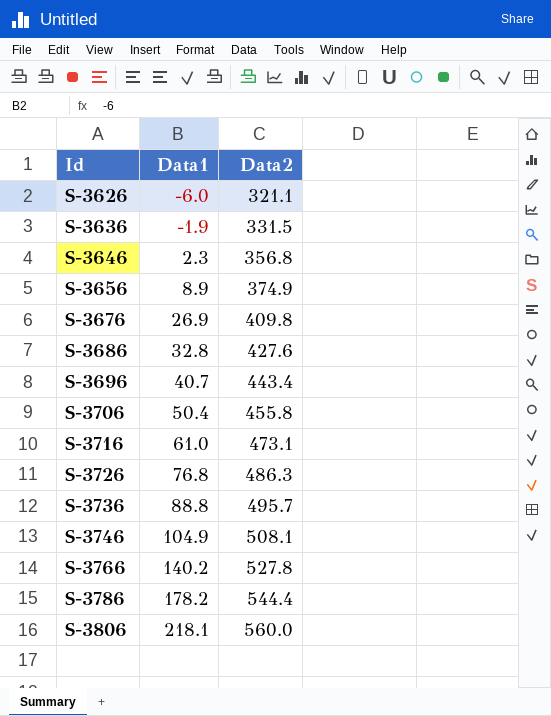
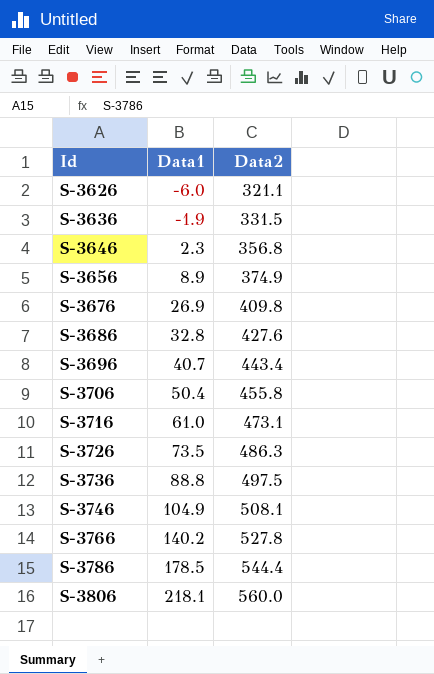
S-3726 | Data1: 76.8 -> 73.5
S-3736 | Data2: 495.7 -> 497.5
S-3786 | Data1: 178.2 -> 178.5

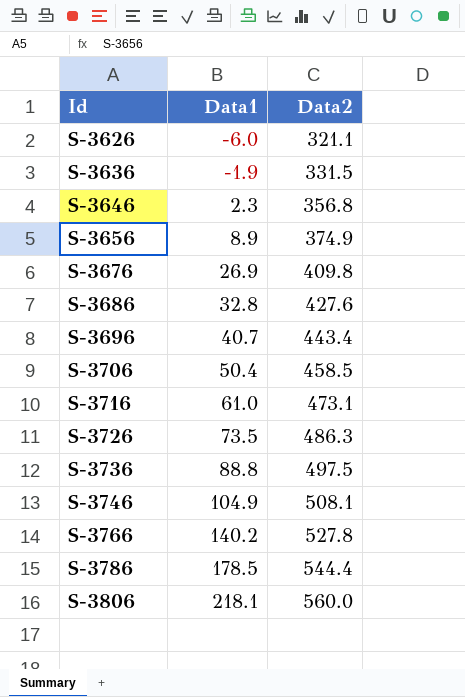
S-3706 | Data2: 455.8 -> 458.5

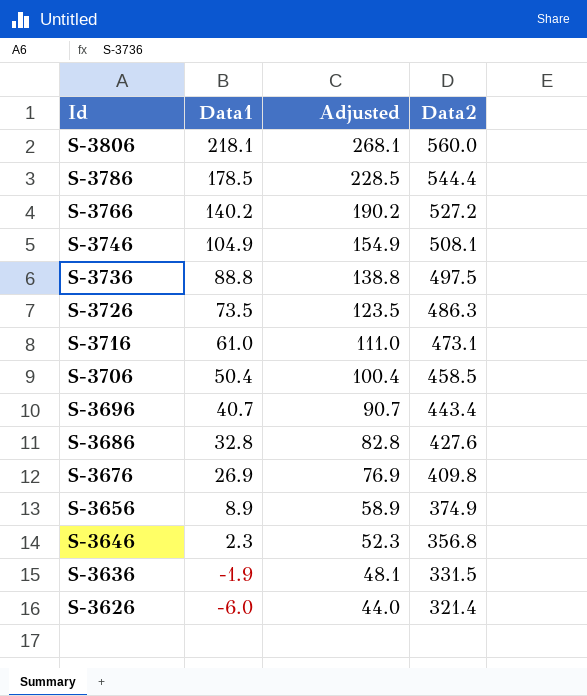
row order: Id ascending -> Id descending
column Adjusted | formula: none -> [Data1] + 50
S-3766 | Data2: 527.8 -> 527.2
S-3626 | Data2: 321.1 -> 321.4

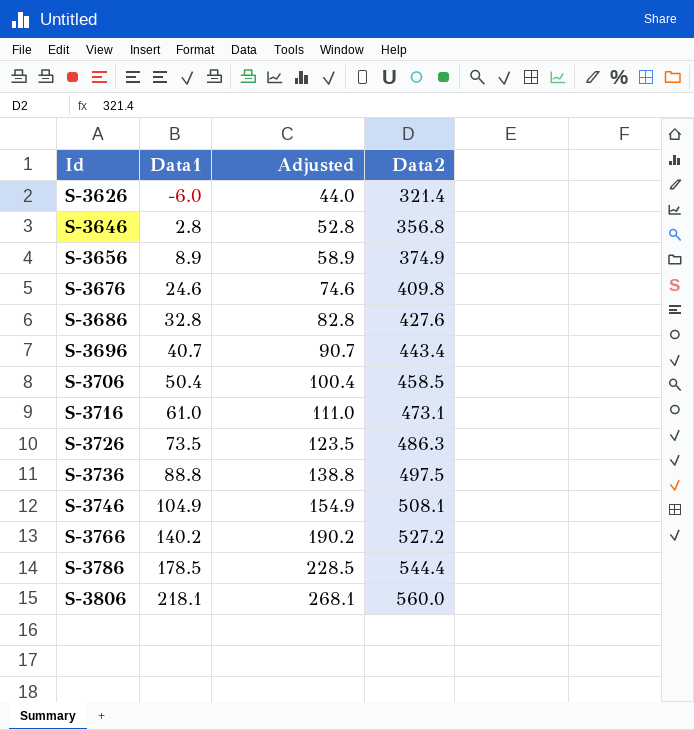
row order: Id descending -> Id ascending
row S-3636: -1.9 | 48.1 | 331.5 -> none
S-3646 | Data1: 2.3 -> 2.8
S-3646 | Adjusted: 52.3 -> 52.8
S-3676 | Data1: 26.9 -> 24.6
S-3676 | Adjusted: 76.9 -> 74.6

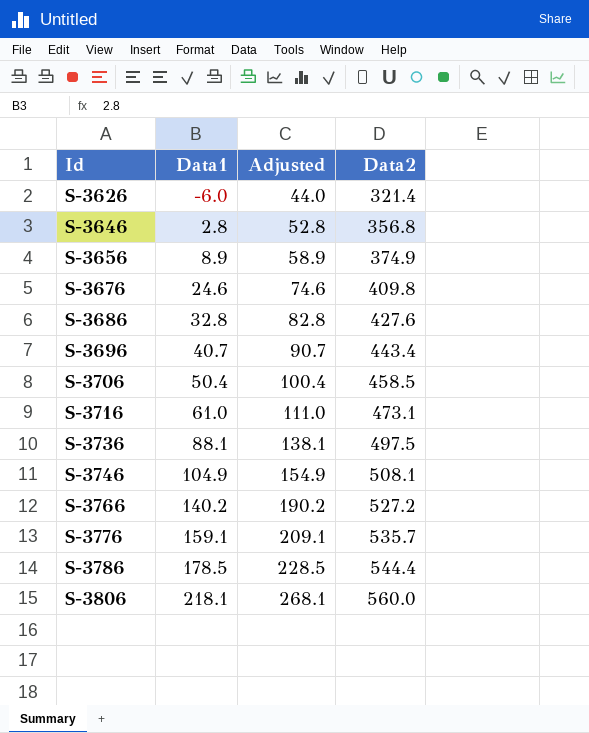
row S-3726: 73.5 | 123.5 | 486.3 -> none
S-3736 | Data1: 88.8 -> 88.1
S-3736 | Adjusted: 138.8 -> 138.1
row S-3776: none -> 159.1 | 209.1 | 535.7

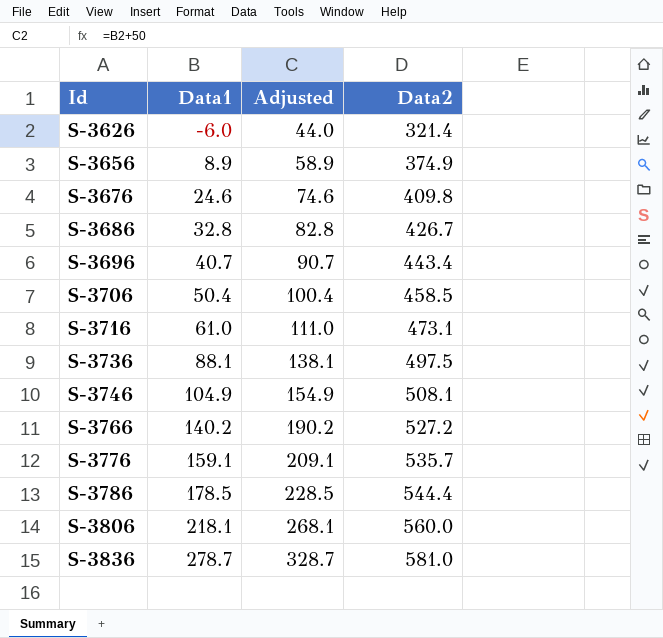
row S-3646: 2.8 | 52.8 | 356.8 -> none
S-3686 | Data2: 427.6 -> 426.7
row S-3836: none -> 278.7 | 328.7 | 581.0

